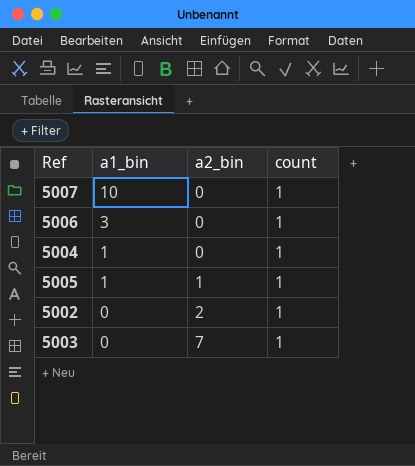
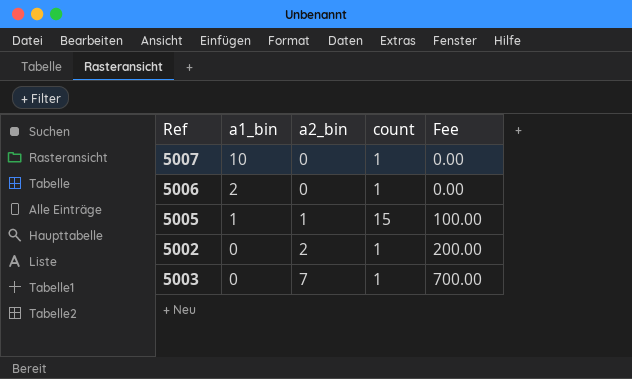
column Fee | formula: none -> [a2_bin] * 100
row 5004: 1 | 0 | 1 -> none
5006 | a1_bin: 3 -> 2
5005 | count: 1 -> 15

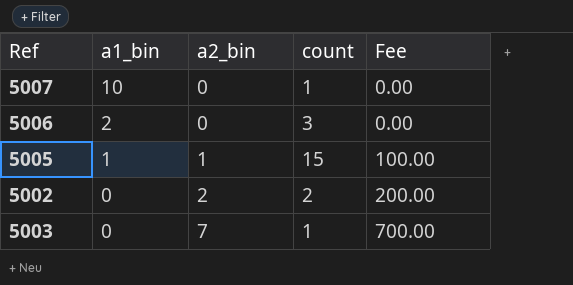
5006 | count: 1 -> 3
5002 | count: 1 -> 2

